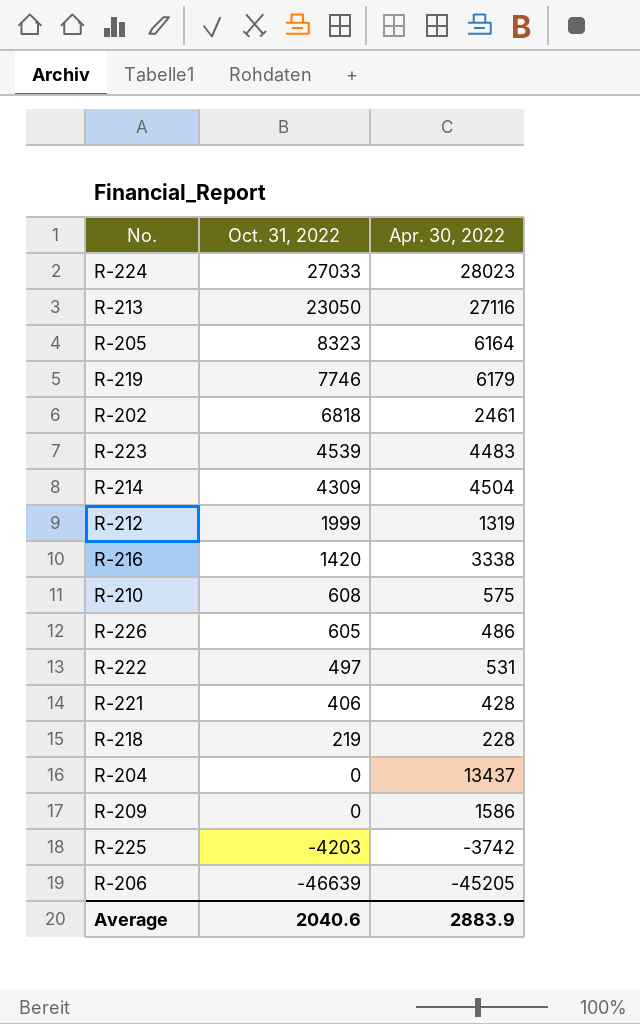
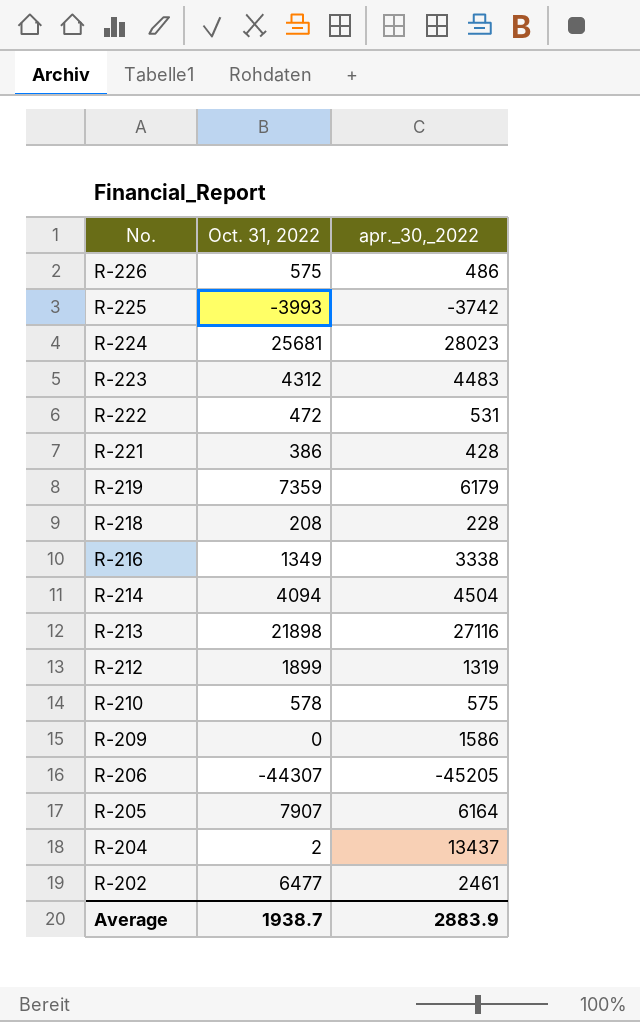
row order: Oct. 31, 2022 descending -> No. descending
column name: Apr. 30, 2022 -> apr._30,_2022
R-226 | Oct. 31, 2022: 605 -> 575
R-225 | Oct. 31, 2022: -4203 -> -3993
R-224 | Oct. 31, 2022: 27033 -> 25681
R-223 | Oct. 31, 2022: 4539 -> 4312
R-222 | Oct. 31, 2022: 497 -> 472
R-221 | Oct. 31, 2022: 406 -> 386
R-219 | Oct. 31, 2022: 7746 -> 7359
R-218 | Oct. 31, 2022: 219 -> 208
R-216 | Oct. 31, 2022: 1420 -> 1349
R-214 | Oct. 31, 2022: 4309 -> 4094
R-213 | Oct. 31, 2022: 23050 -> 21898
R-212 | Oct. 31, 2022: 1999 -> 1899
R-210 | Oct. 31, 2022: 608 -> 578
R-206 | Oct. 31, 2022: -46639 -> -44307
R-205 | Oct. 31, 2022: 8323 -> 7907
R-204 | Oct. 31, 2022: 0 -> 2
R-202 | Oct. 31, 2022: 6818 -> 6477
Average | Oct. 31, 2022: 2040.6 -> 1938.7

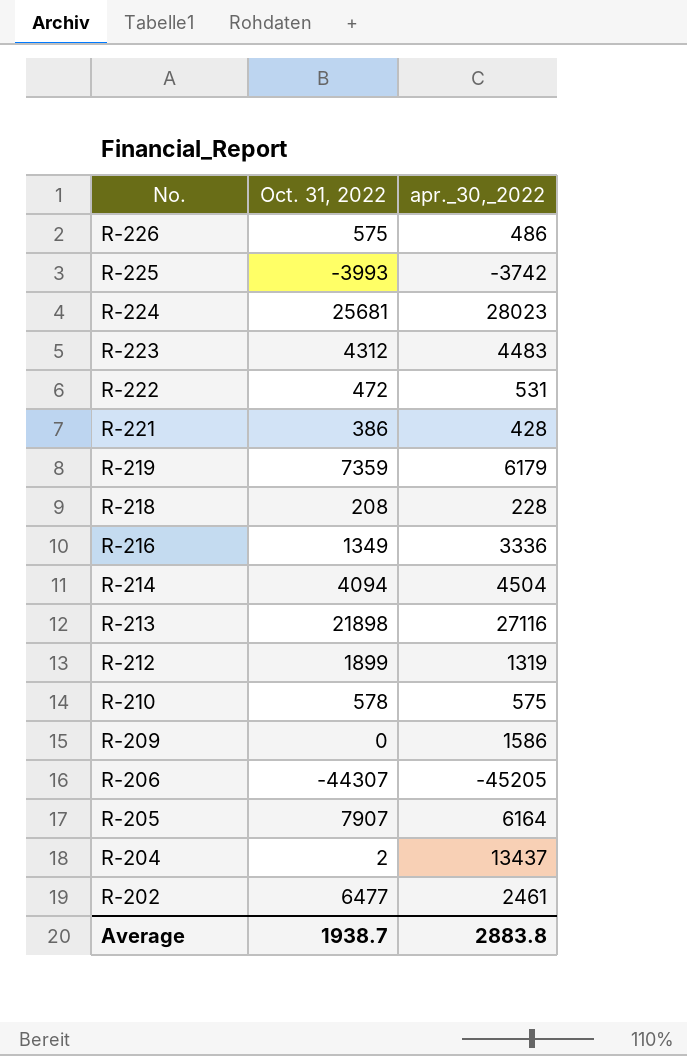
R-216 | apr._30,_2022: 3338 -> 3336
Average | apr._30,_2022: 2883.9 -> 2883.8

